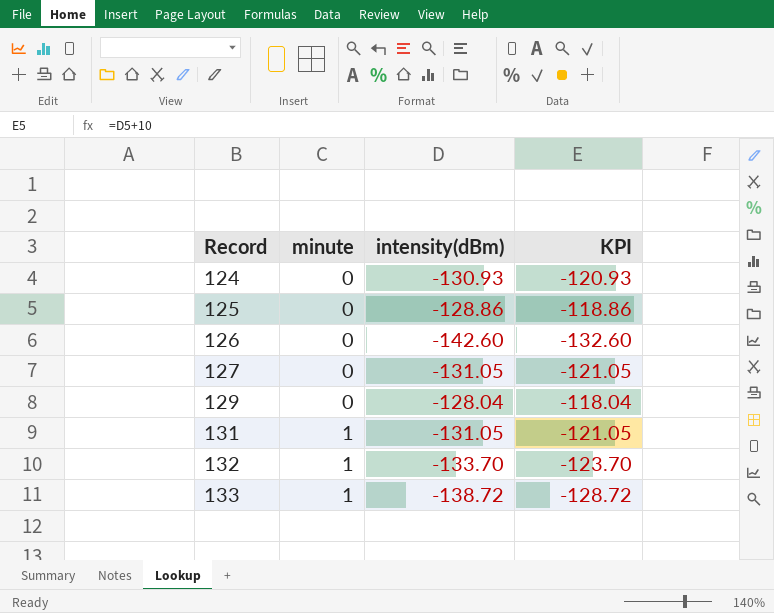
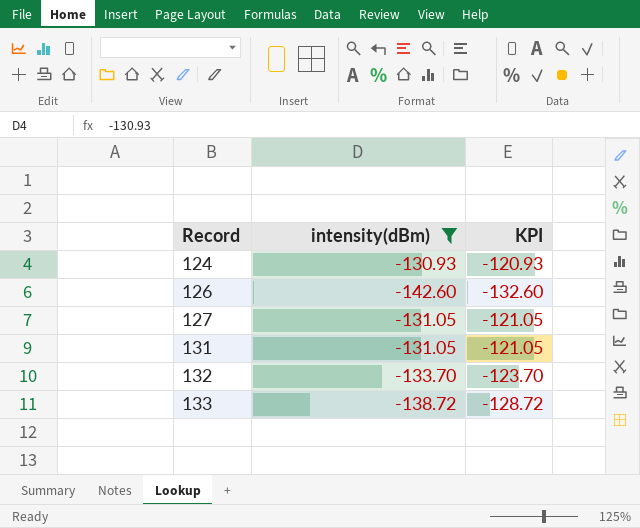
filter: none -> intensity(dBm) <= -130.93
column minute | position: 2 -> none

